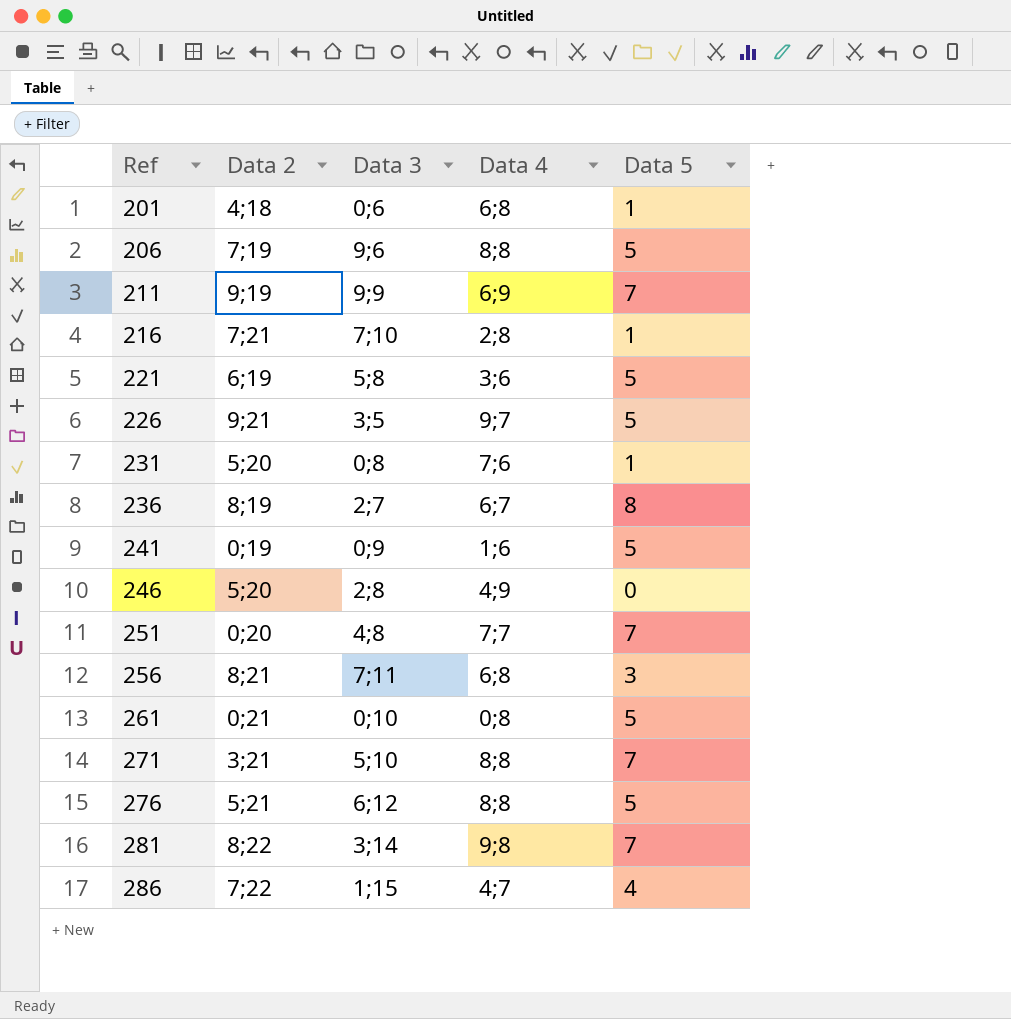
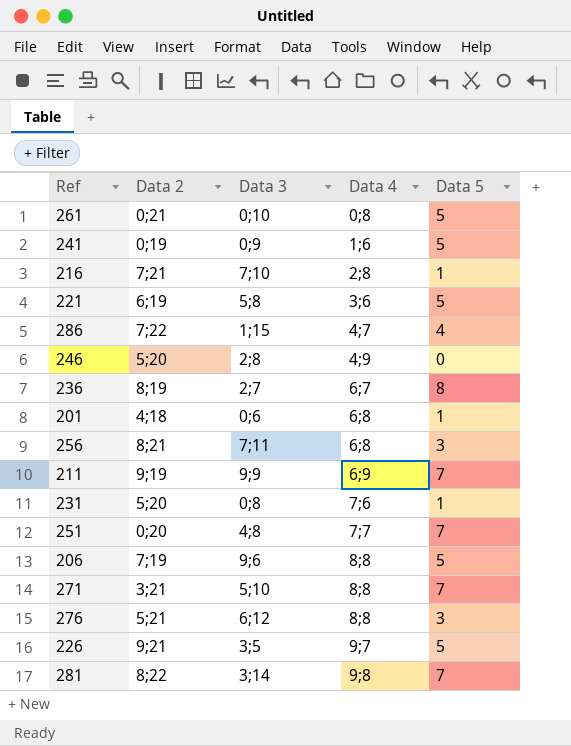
row order: Ref ascending -> Data 4 ascending
276 | Data 5: 5 -> 3

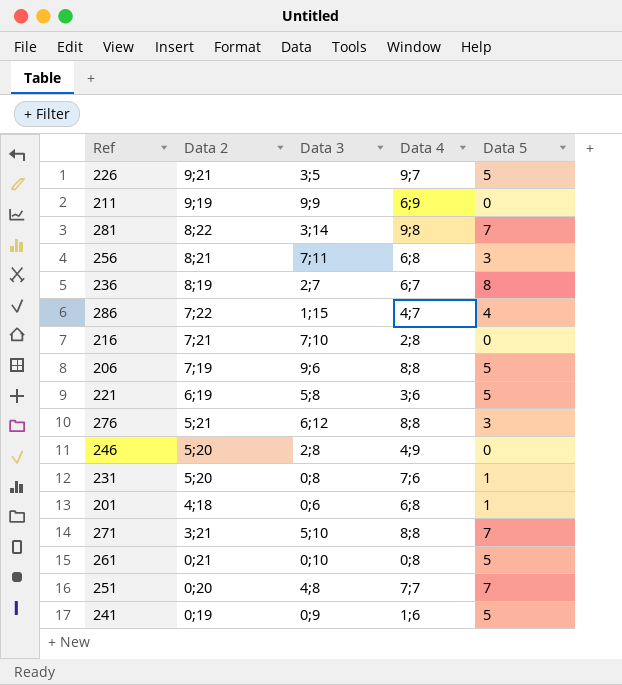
row order: Data 4 ascending -> Data 2 descending
211 | Data 5: 7 -> 0
216 | Data 5: 1 -> 0

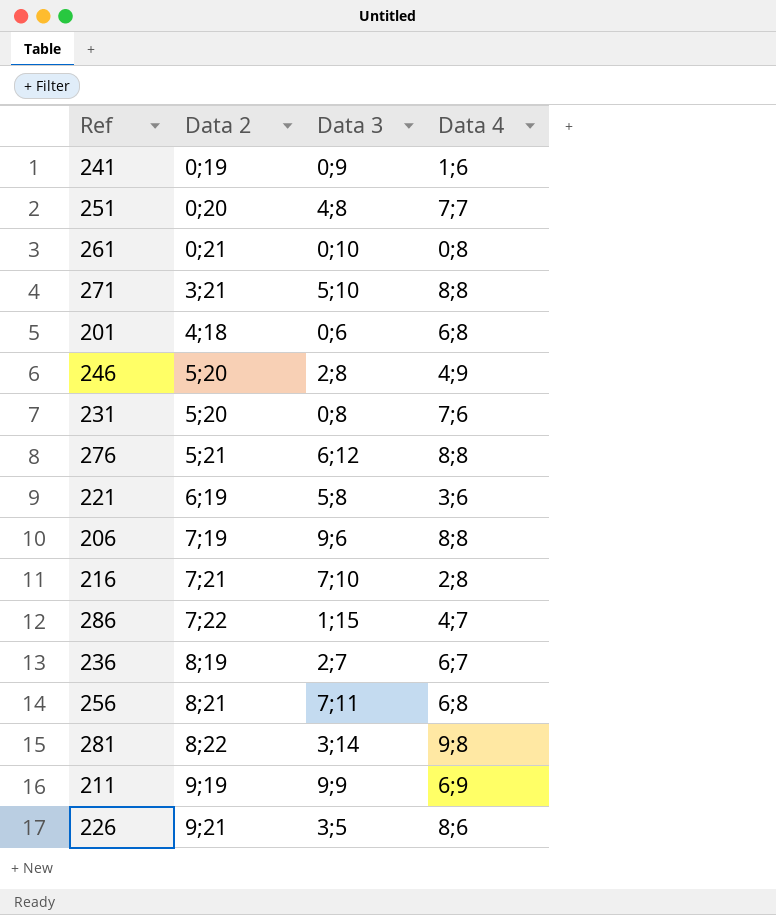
row order: Data 2 descending -> Data 2 ascending
column Data 5 | position: 5 -> none
226 | Data 4: 9;7 -> 8;6

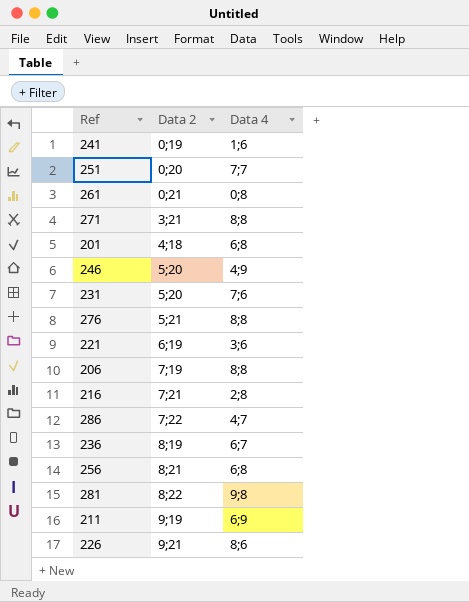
column Data 3 | position: 3 -> none

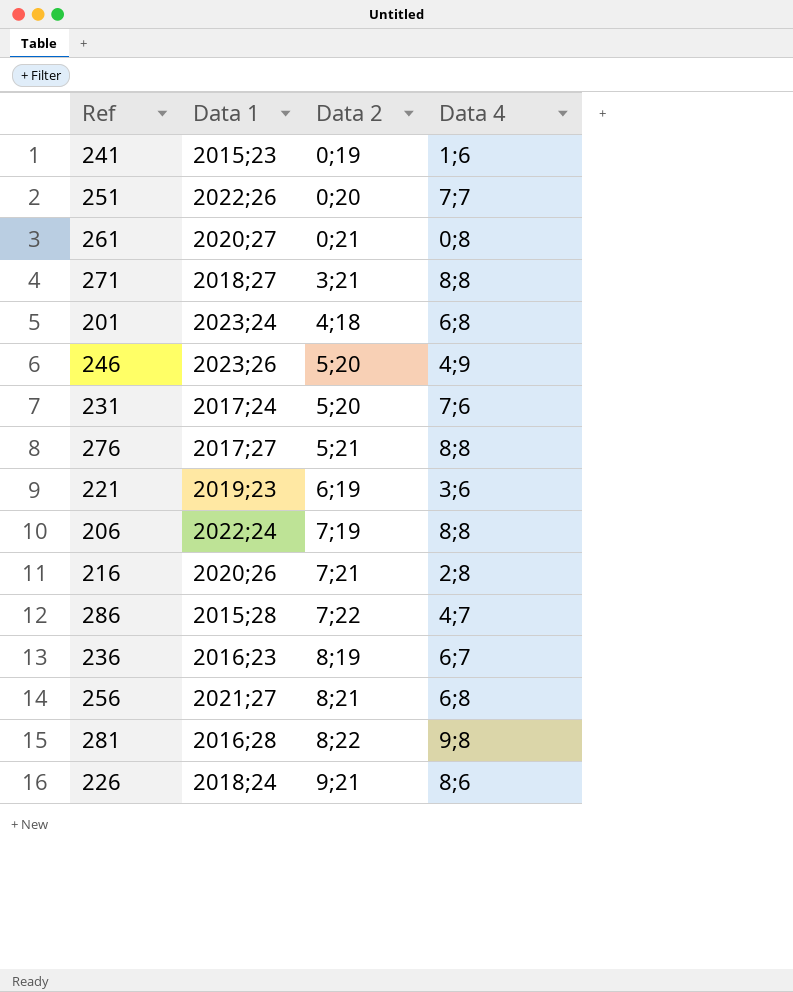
column Data 1 | position: none -> 2
row 211: 9;19 | 6;9 -> none

